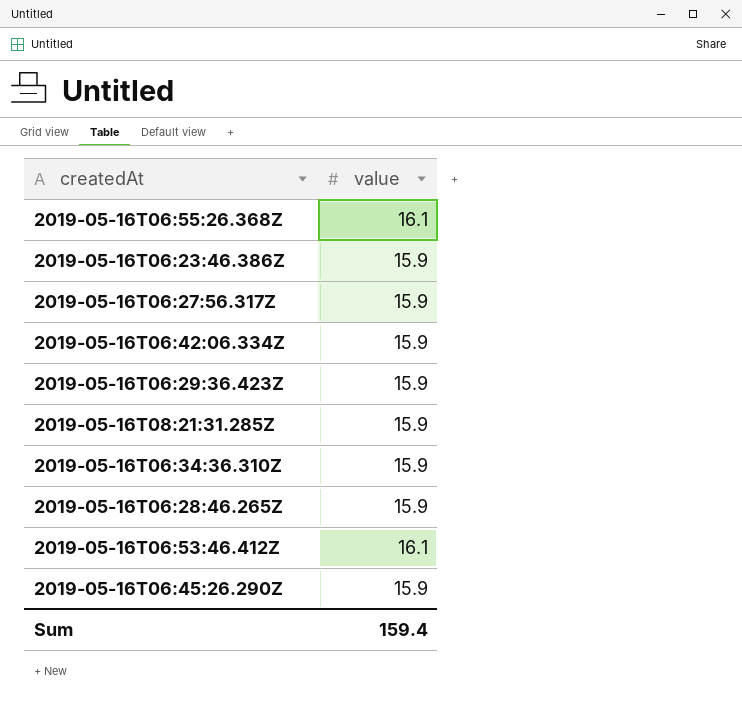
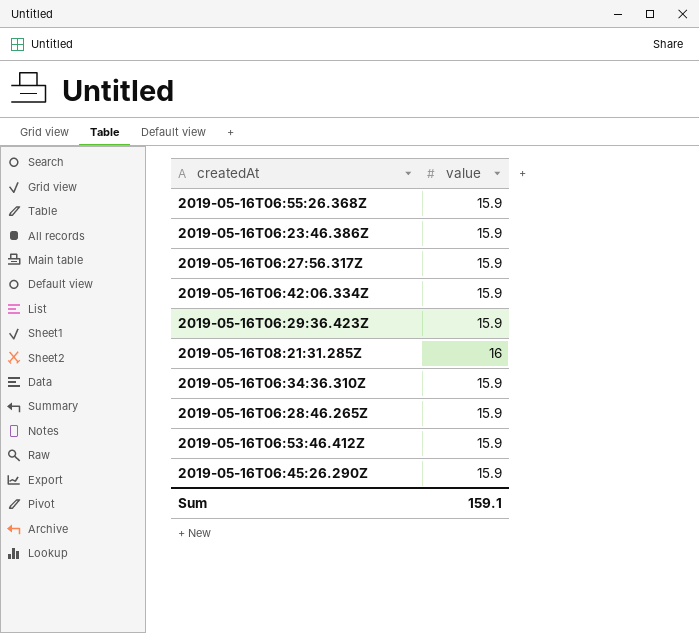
2019-05-16T06:55:26.368Z | value: 16.1 -> 15.9
2019-05-16T08:21:31.285Z | value: 15.9 -> 16
2019-05-16T06:53:46.412Z | value: 16.1 -> 15.9
Sum | value: 159.4 -> 159.1

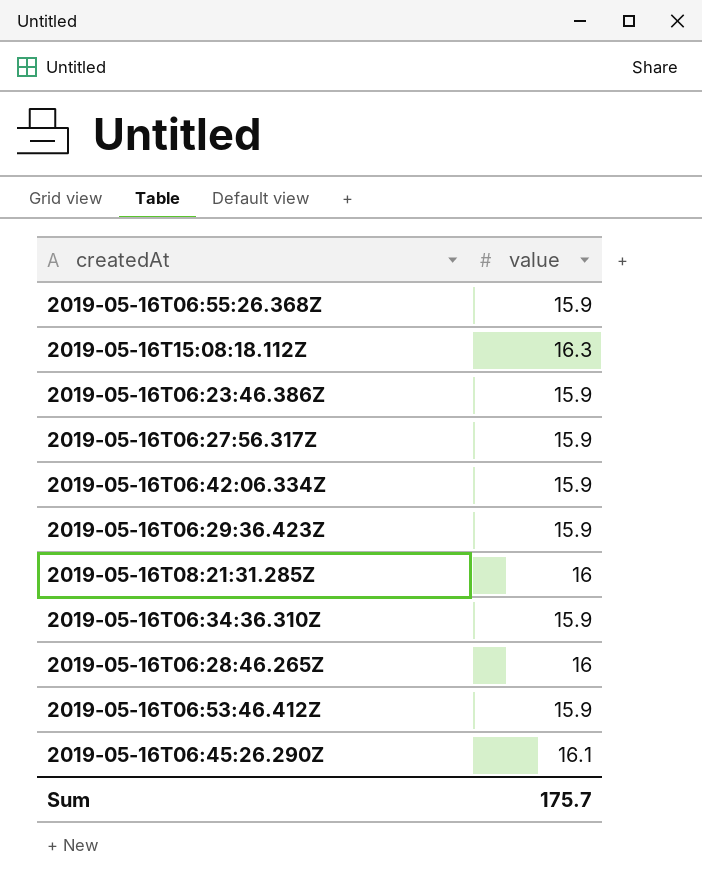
row 2019-05-16T15:08:18.112Z: none -> 16.3
2019-05-16T06:28:46.265Z | value: 15.9 -> 16
2019-05-16T06:45:26.290Z | value: 15.9 -> 16.1
Sum | value: 159.1 -> 175.7

